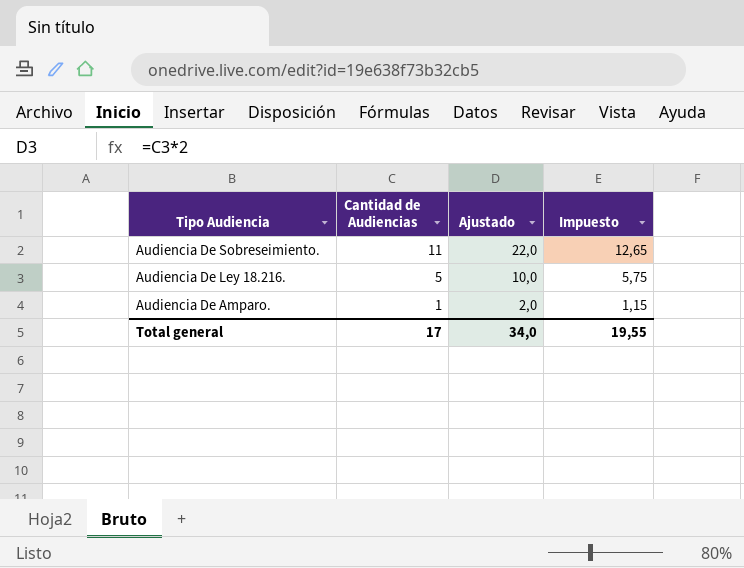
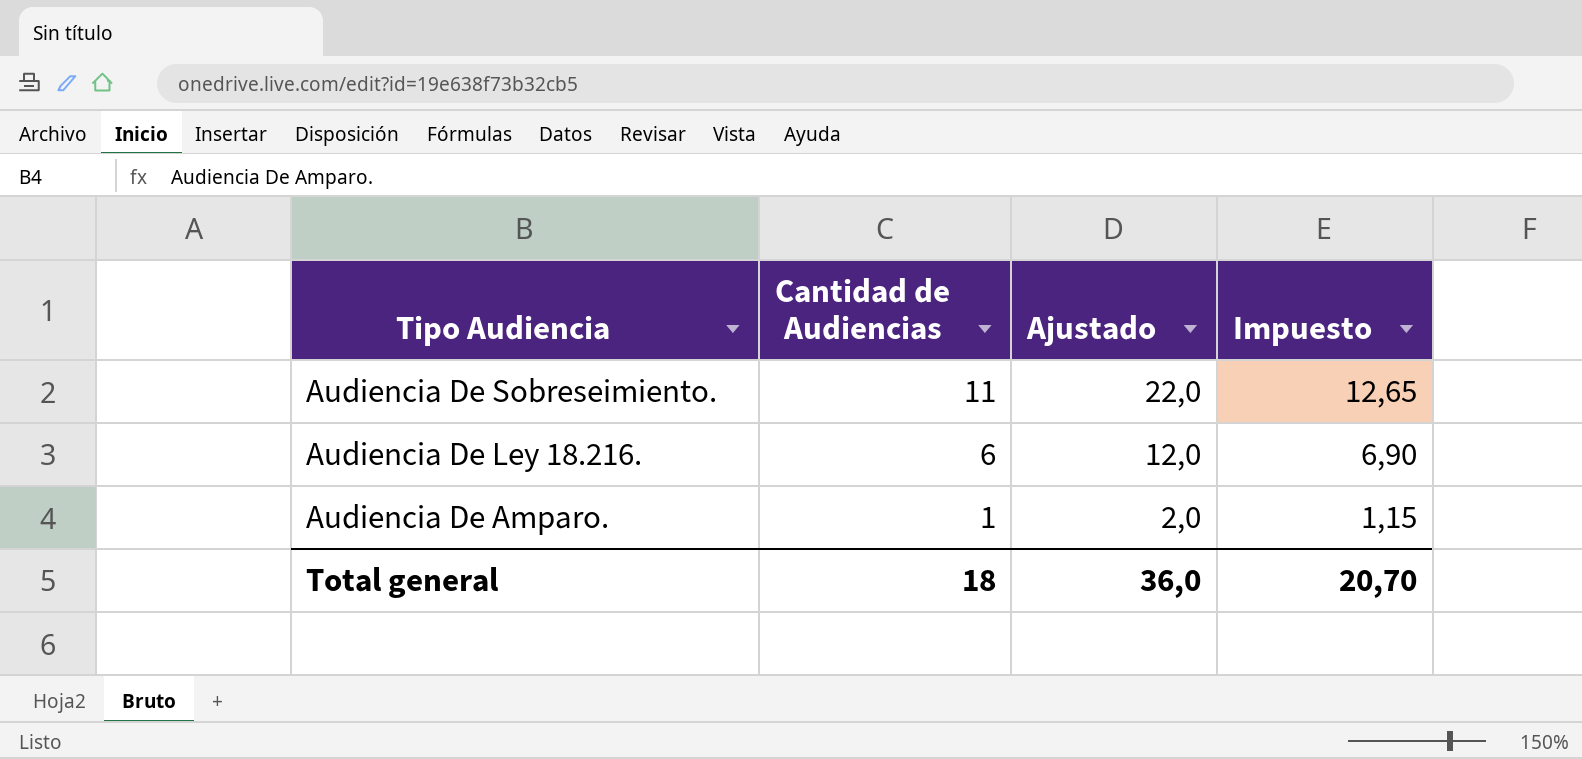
Audiencia De Ley 18.216. | Cantidad de Audiencias: 5 -> 6
Audiencia De Ley 18.216. | Ajustado: 10,0 -> 12,0
Audiencia De Ley 18.216. | Impuesto: 5,75 -> 6,90
Total general | Cantidad de Audiencias: 17 -> 18
Total general | Ajustado: 34,0 -> 36,0
Total general | Impuesto: 19,55 -> 20,70

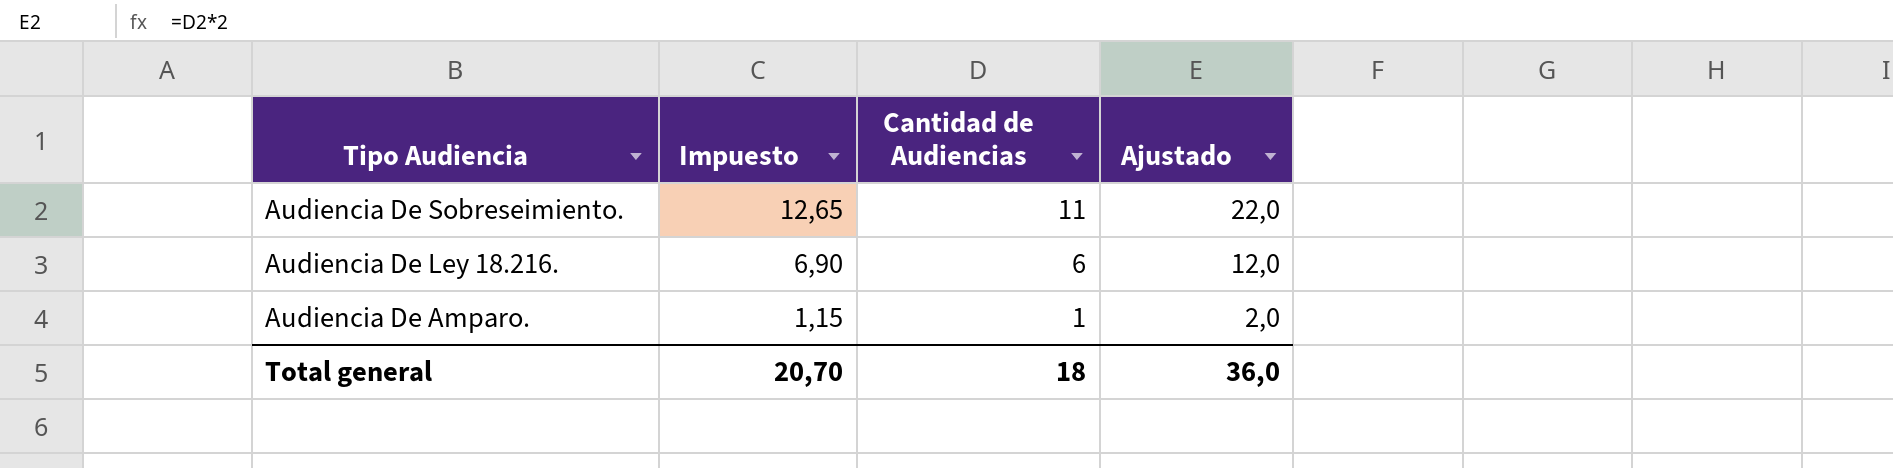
column Impuesto | position: 4 -> 2

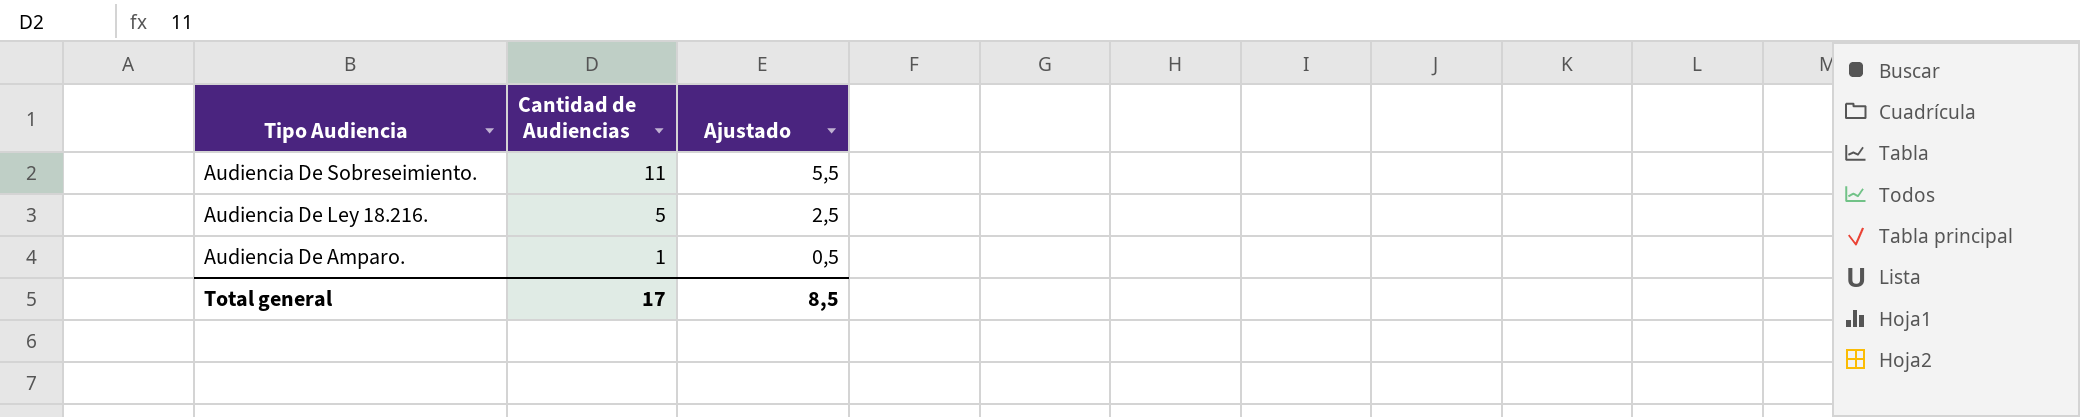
column Impuesto | formula: [Cantidad de Audiencias] * 1,15 -> none
column Ajustado | formula: [Cantidad de Audiencias] * 2 -> [Cantidad de Audiencias] * 0,5
Audiencia De Ley 18.216. | Cantidad de Audiencias: 6 -> 5
Total general | Cantidad de Audiencias: 18 -> 17
Total general | Ajustado: 36,0 -> 8,5

